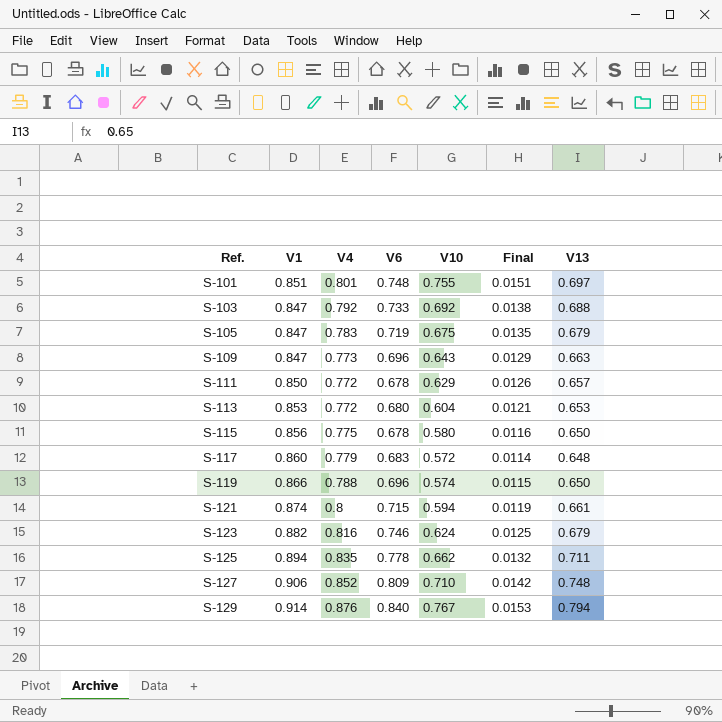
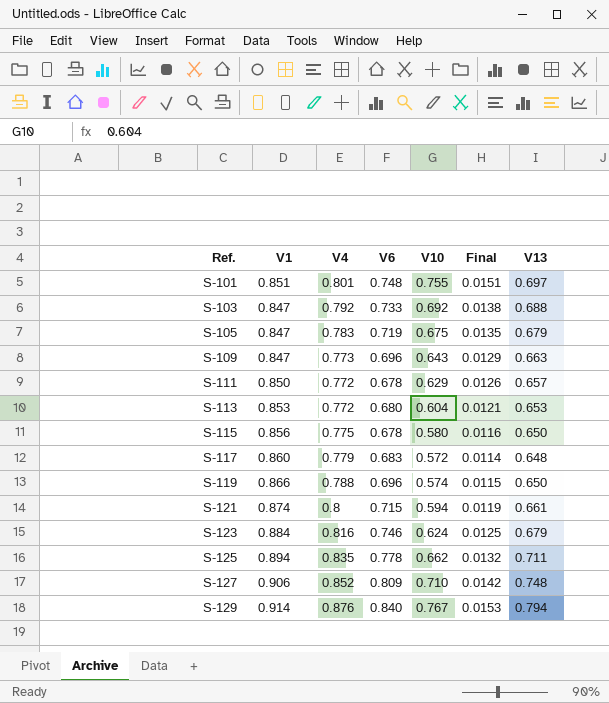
S-123 | V1: 0.882 -> 0.884

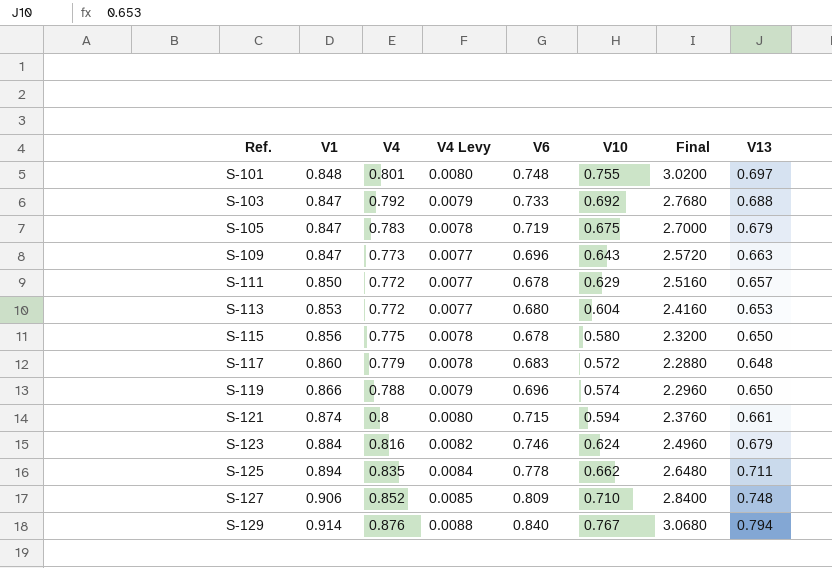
column V4 Levy | formula: none -> [V4] * 0.01
column Final | formula: [V10] * 0.02 -> [V10] * 4
S-101 | V1: 0.851 -> 0.848

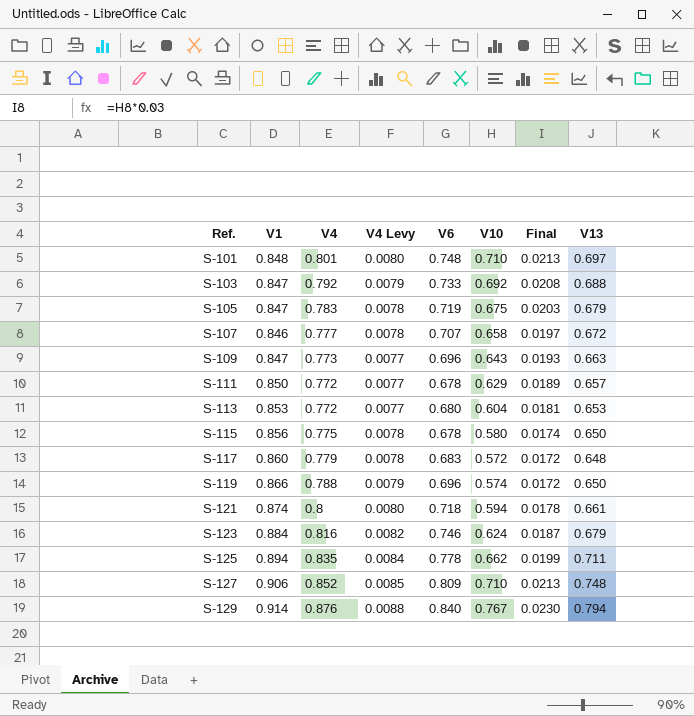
column Final | formula: [V10] * 4 -> [V10] * 0.03
S-101 | V10: 0.755 -> 0.710
row S-107: none -> 0.846 | 0.777 | 0.0078 | 0.707 | 0.658 | 0.0197 | 0.672
S-121 | V6: 0.715 -> 0.718

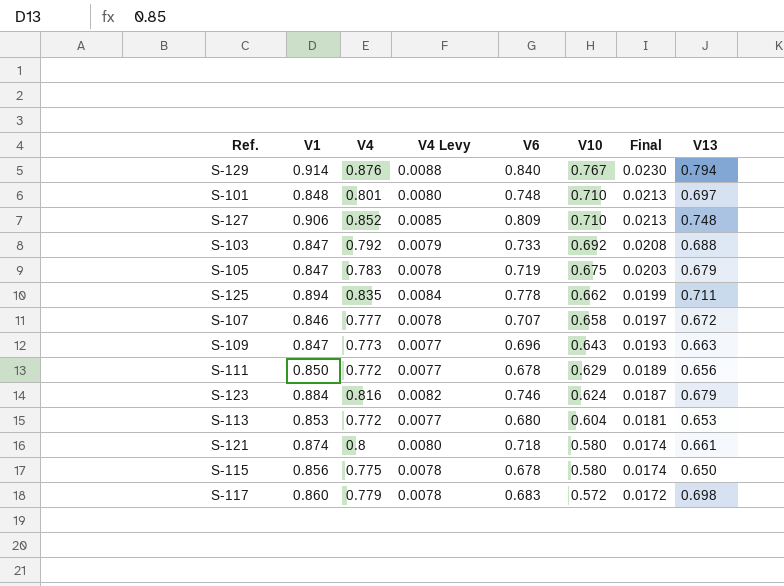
row order: Ref. ascending -> V10 descending
row S-119: 0.866 | 0.788 | 0.0079 | 0.696 | 0.574 | 0.0172 | 0.650 -> none
S-111 | V13: 0.657 -> 0.656
S-121 | V10: 0.594 -> 0.580
S-121 | Final: 0.0178 -> 0.0174
S-117 | V13: 0.648 -> 0.698

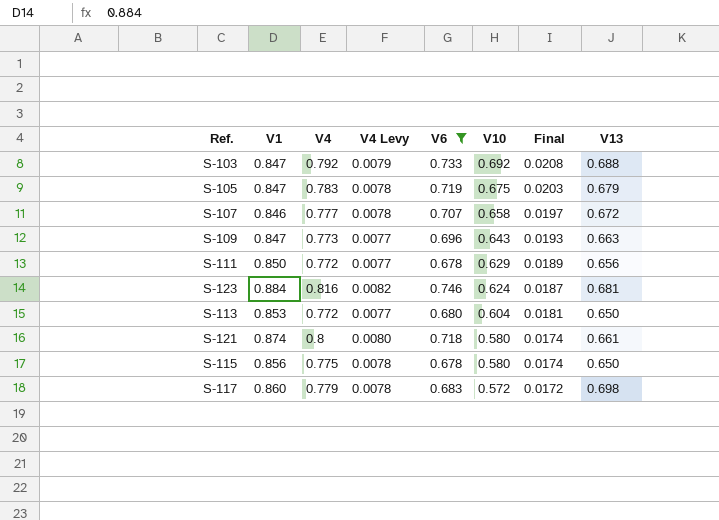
filter: none -> V6 <= 0.746
S-123 | V13: 0.679 -> 0.681
S-113 | V13: 0.653 -> 0.650

